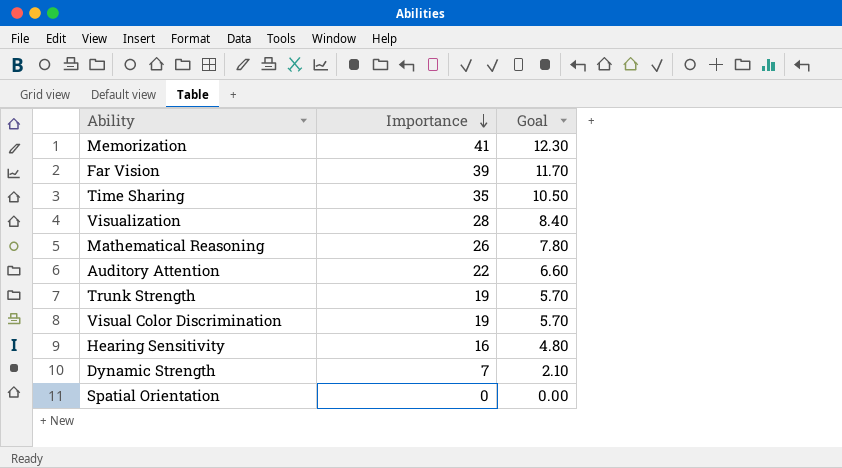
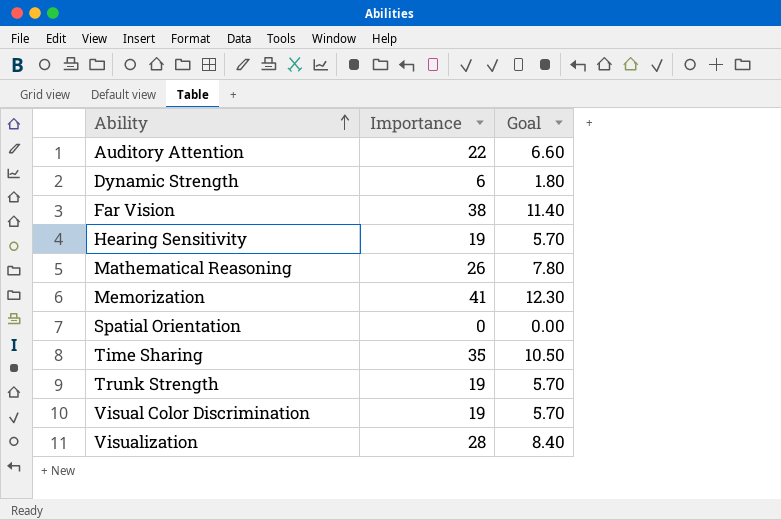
row order: Importance descending -> Ability ascending
Dynamic Strength | Importance: 7 -> 6
Dynamic Strength | Goal: 2.10 -> 1.80
Far Vision | Importance: 39 -> 38
Far Vision | Goal: 11.70 -> 11.40
Hearing Sensitivity | Importance: 16 -> 19
Hearing Sensitivity | Goal: 4.80 -> 5.70

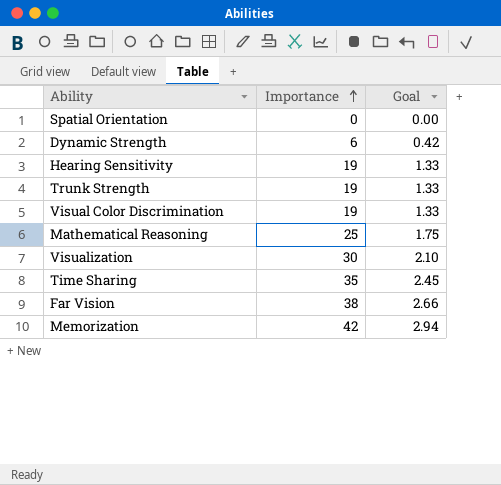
row order: Ability ascending -> Importance ascending
column Goal | formula: [Importance] * 0.3 -> [Importance] * 0.07
row Auditory Attention: 22 | 6.60 -> none
Mathematical Reasoning | Importance: 26 -> 25
Visualization | Importance: 28 -> 30
Memorization | Importance: 41 -> 42

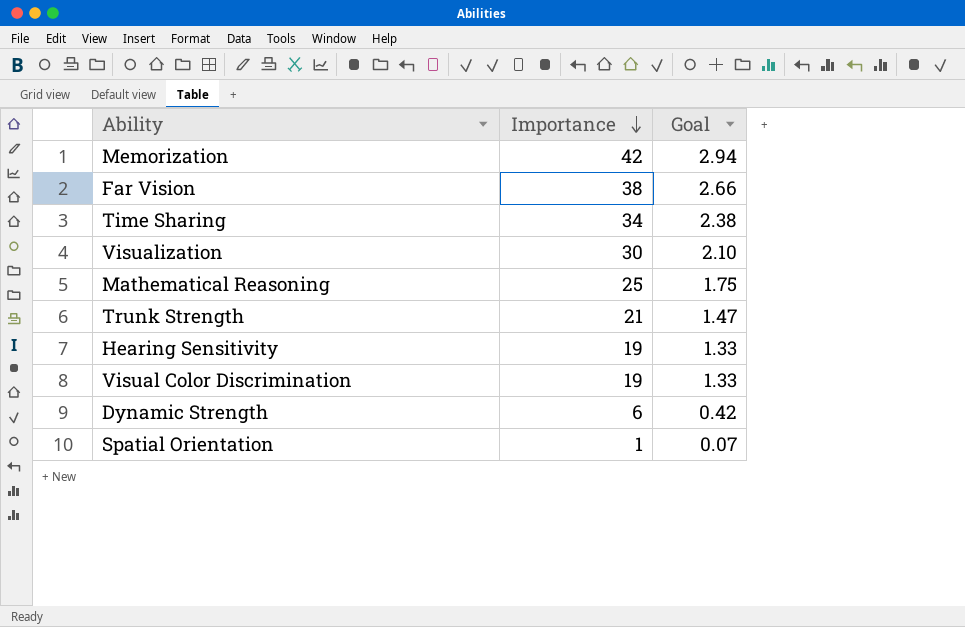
row order: Importance ascending -> Importance descending
Time Sharing | Importance: 35 -> 34
Time Sharing | Goal: 2.45 -> 2.38
Trunk Strength | Importance: 19 -> 21
Trunk Strength | Goal: 1.33 -> 1.47
Spatial Orientation | Importance: 0 -> 1
Spatial Orientation | Goal: 0.00 -> 0.07

